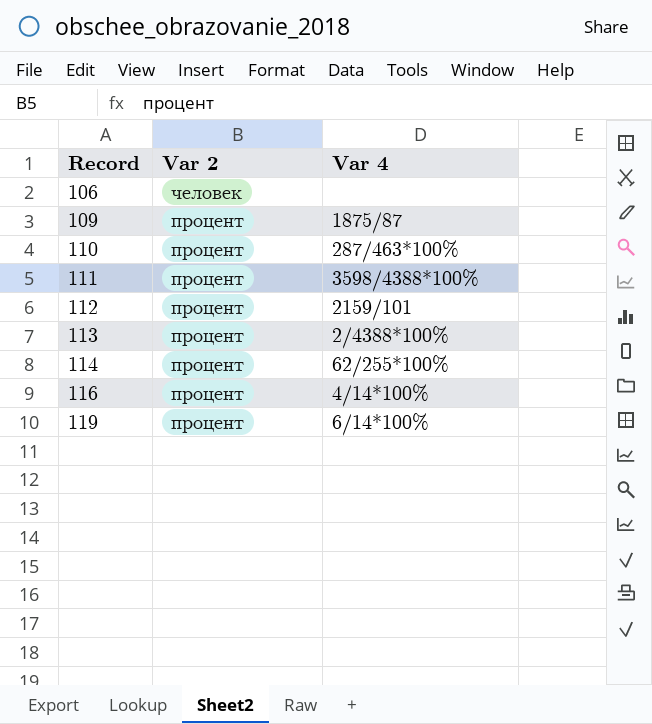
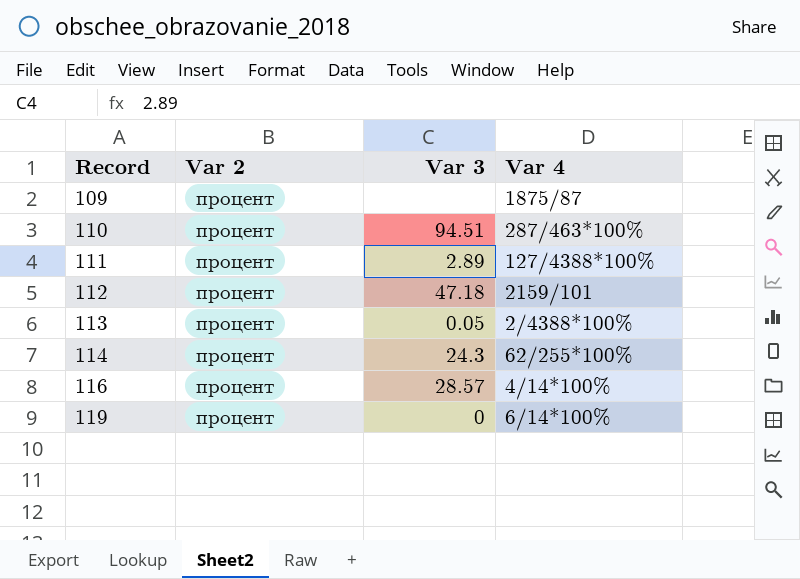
column Var 3 | position: none -> 3
row 106: человек | none -> none
111 | Var 4: 3598/4388*100% -> 127/4388*100%

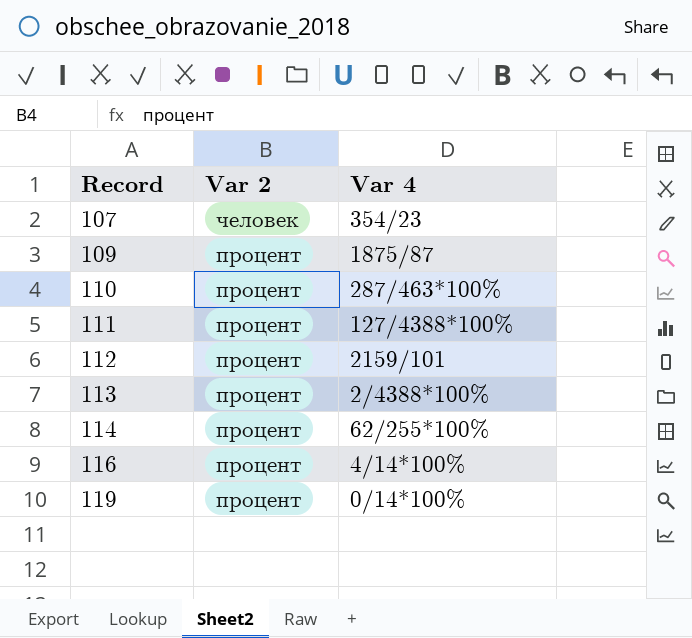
column Var 3 | position: 3 -> none
row 107: none -> человек | 354/23
119 | Var 4: 6/14*100% -> 0/14*100%

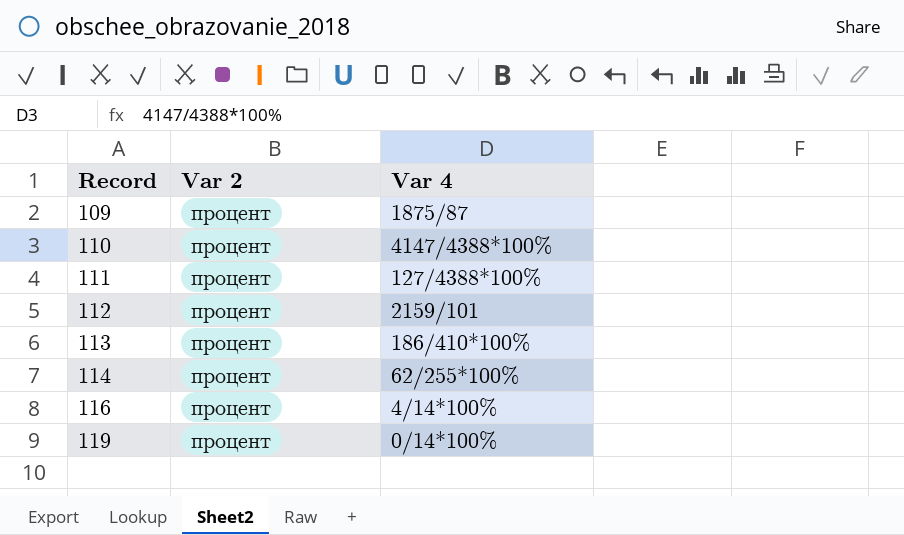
row 107: человек | 354/23 -> none
110 | Var 4: 287/463*100% -> 4147/4388*100%
113 | Var 4: 2/4388*100% -> 186/410*100%

